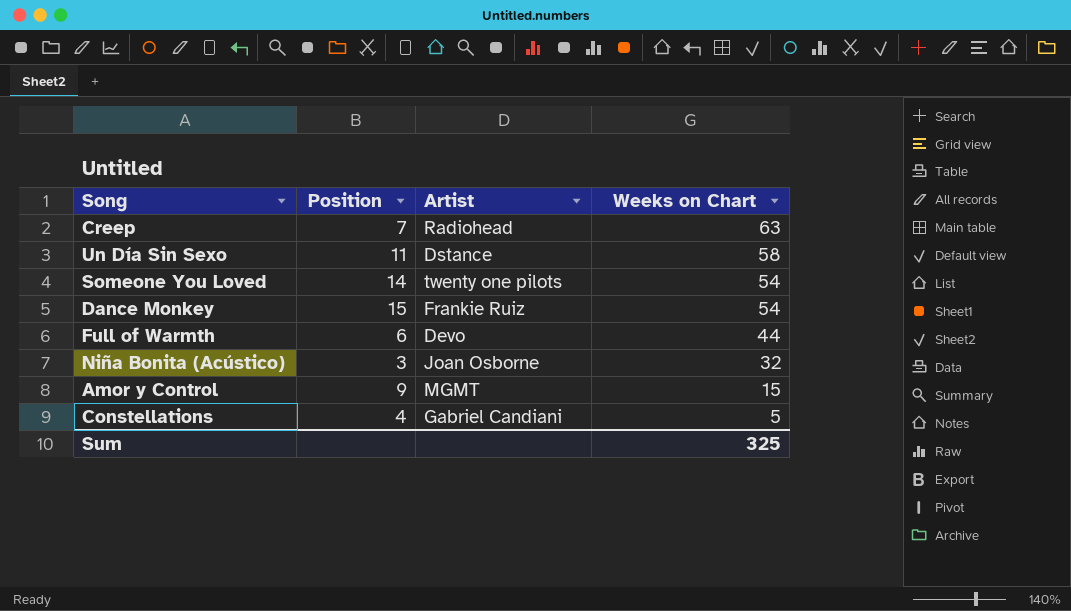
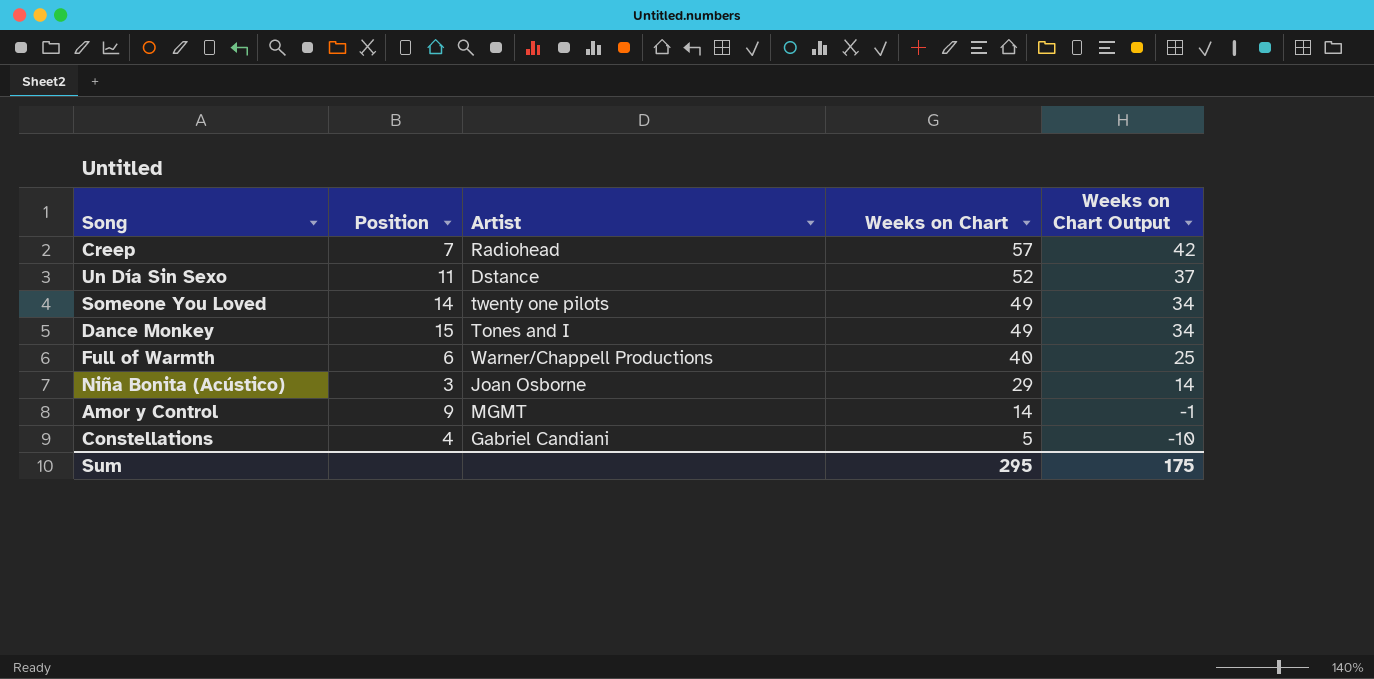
column Weeks on Chart Output | formula: none -> [Weeks on Chart] - 15
Creep | Weeks on Chart: 63 -> 57
Un Día Sin Sexo | Weeks on Chart: 58 -> 52
Someone You Loved | Weeks on Chart: 54 -> 49
Dance Monkey | Artist: Frankie Ruiz -> Tones and I
Dance Monkey | Weeks on Chart: 54 -> 49
Full of Warmth | Artist: Devo -> Warner/Chappell Productions
Full of Warmth | Weeks on Chart: 44 -> 40
Niña Bonita (Acústico) | Weeks on Chart: 32 -> 29
Amor y Control | Weeks on Chart: 15 -> 14
Sum | Weeks on Chart: 325 -> 295

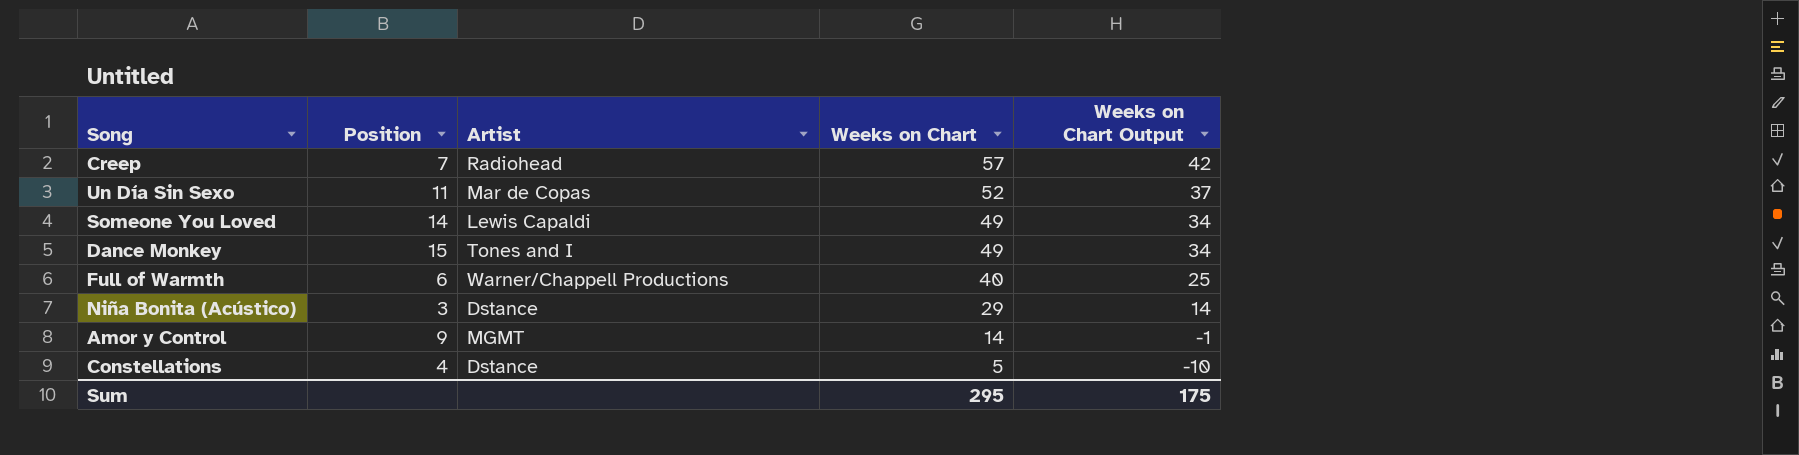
Un Día Sin Sexo | Artist: Dstance -> Mar de Copas
Someone You Loved | Artist: twenty one pilots -> Lewis Capaldi
Niña Bonita (Acústico) | Artist: Joan Osborne -> Dstance
Constellations | Artist: Gabriel Candiani -> Dstance

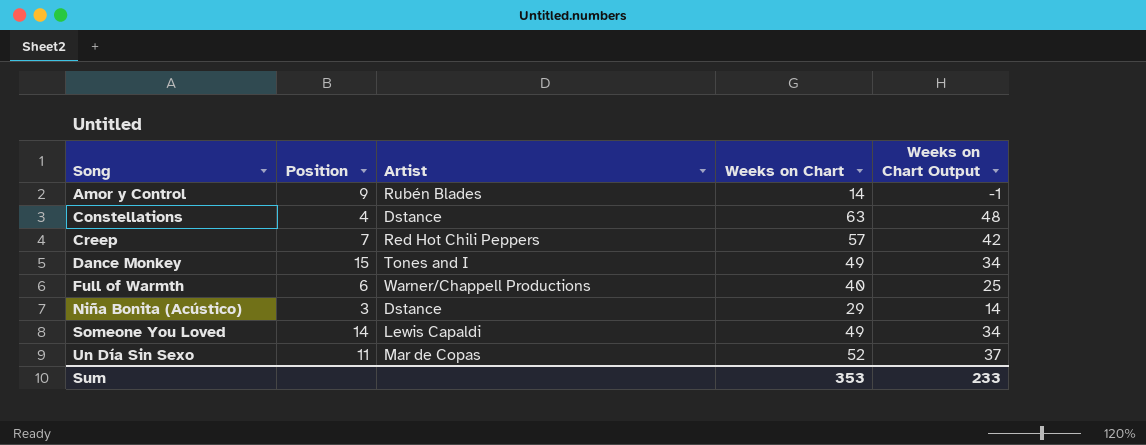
row order: Weeks on Chart descending -> Song ascending
Amor y Control | Artist: MGMT -> Rubén Blades
Constellations | Weeks on Chart: 5 -> 63
Constellations | Weeks on Chart Output: -10 -> 48
Creep | Artist: Radiohead -> Red Hot Chili Peppers
Sum | Weeks on Chart: 295 -> 353
Sum | Weeks on Chart Output: 175 -> 233

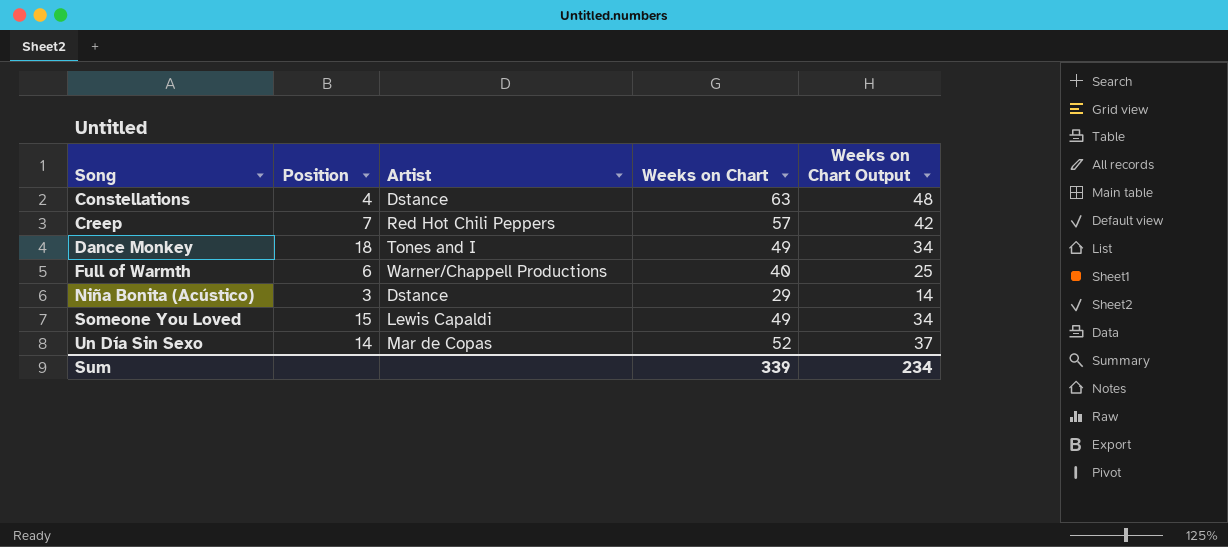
row Amor y Control: 9 | Rubén Blades | 14 | -1 -> none
Dance Monkey | Position: 15 -> 18
Someone You Loved | Position: 14 -> 15
Un Día Sin Sexo | Position: 11 -> 14
Sum | Weeks on Chart: 353 -> 339
Sum | Weeks on Chart Output: 233 -> 234

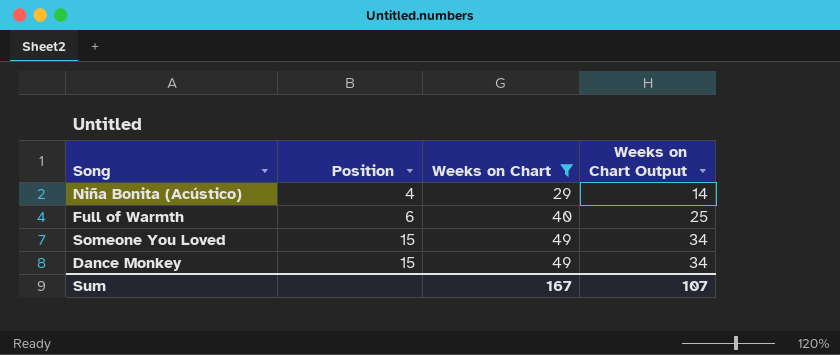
filter: none -> Weeks on Chart <= 49
row order: Song ascending -> Position ascending
column Artist | position: 3 -> none
Niña Bonita (Acústico) | Position: 3 -> 4
Dance Monkey | Position: 18 -> 15
Sum | Weeks on Chart: 339 -> 167
Sum | Weeks on Chart Output: 234 -> 107

